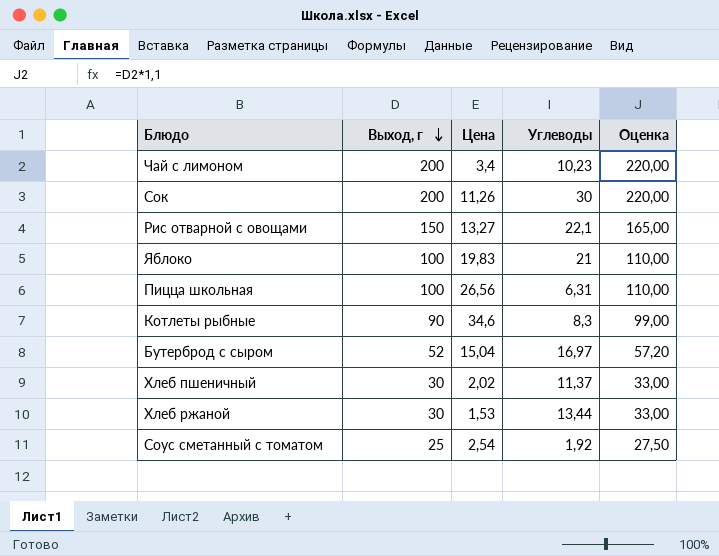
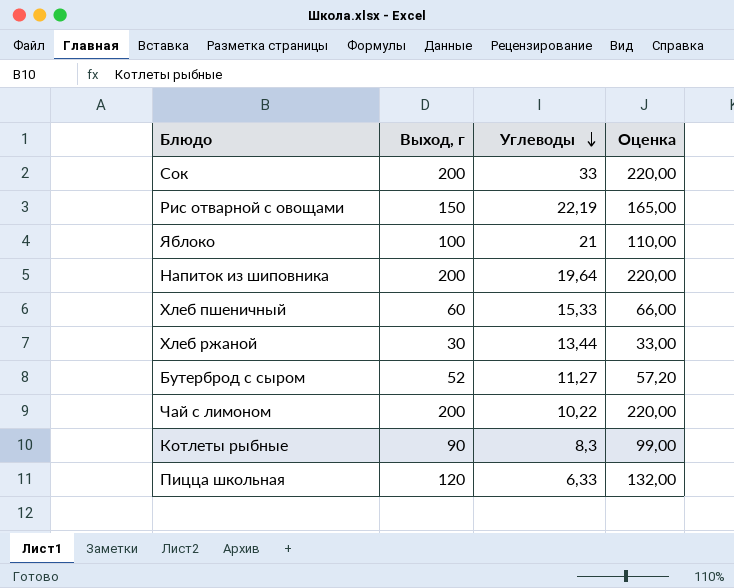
row order: Выход, г descending -> Углеводы descending
column Цена | position: 3 -> none
row Соус сметанный с томатом: 25 | 2,54 | 1,92 | 27,50 -> none
Сок | Углеводы: 30 -> 33
Рис отварной с овощами | Углеводы: 22,1 -> 22,19
row Напиток из шиповника: none -> 200 | 19,64 | 220,00
Хлеб пшеничный | Выход, г: 30 -> 60
Хлеб пшеничный | Углеводы: 11,37 -> 15,33
Хлеб пшеничный | Оценка: 33,00 -> 66,00
Бутерброд с сыром | Углеводы: 16,97 -> 11,27
Чай с лимоном | Углеводы: 10,23 -> 10,22
Пицца школьная | Выход, г: 100 -> 120
Пицца школьная | Углеводы: 6,31 -> 6,33
Пицца школьная | Оценка: 110,00 -> 132,00

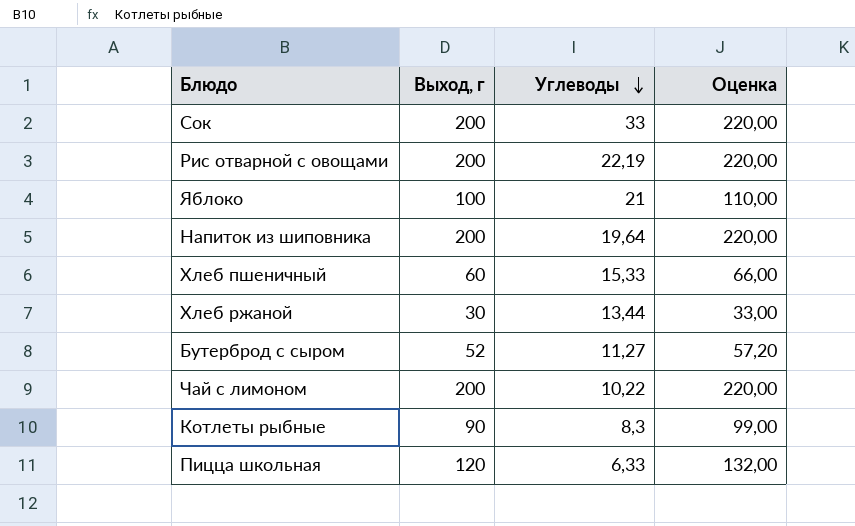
Рис отварной с овощами | Выход, г: 150 -> 200
Рис отварной с овощами | Оценка: 165,00 -> 220,00

